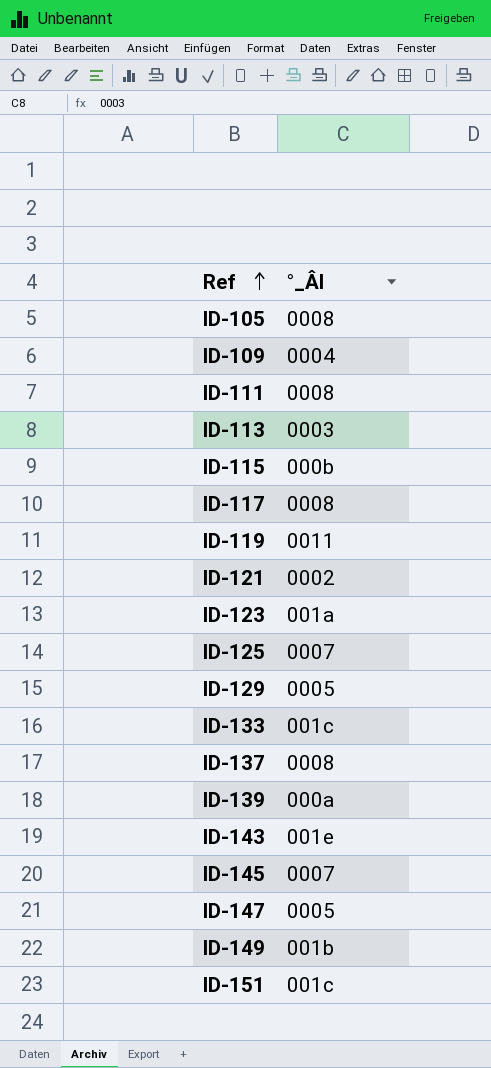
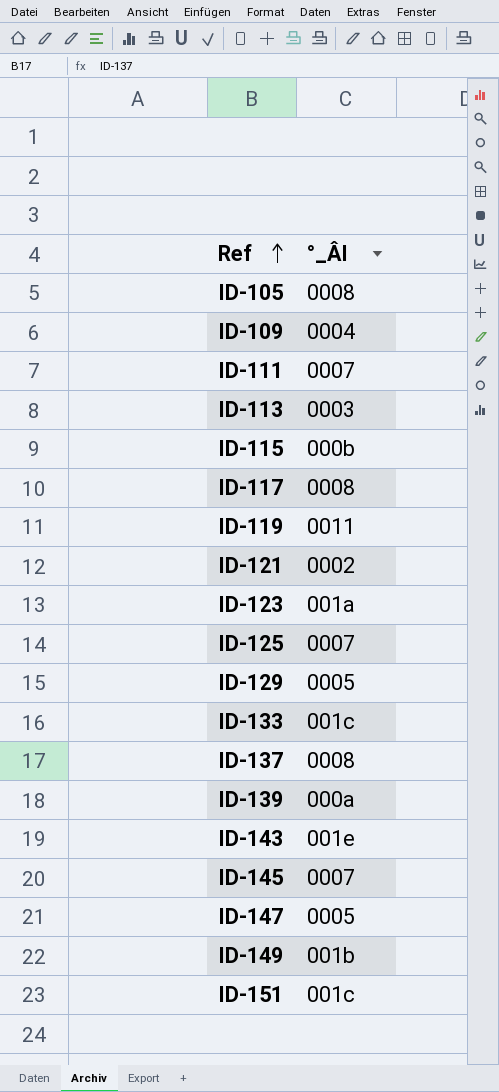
ID-111 | °_ÂI: 0008 -> 0007

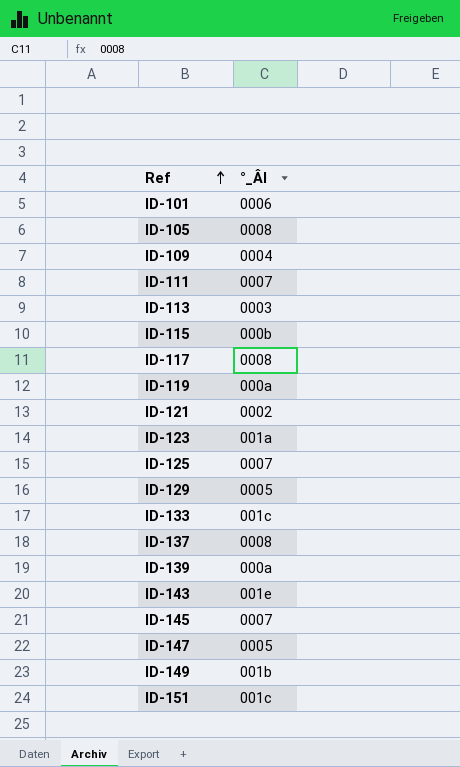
row ID-101: none -> 0006
ID-119 | °_ÂI: 0011 -> 000a

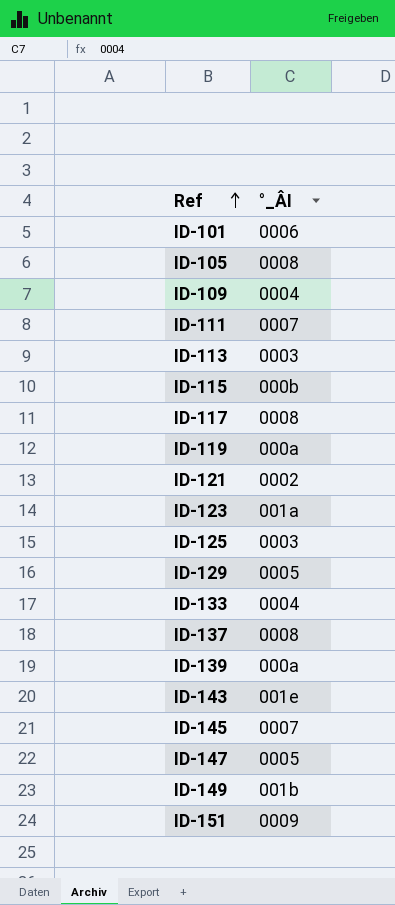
ID-125 | °_ÂI: 0007 -> 0003
ID-133 | °_ÂI: 001c -> 0004
ID-151 | °_ÂI: 001c -> 0009

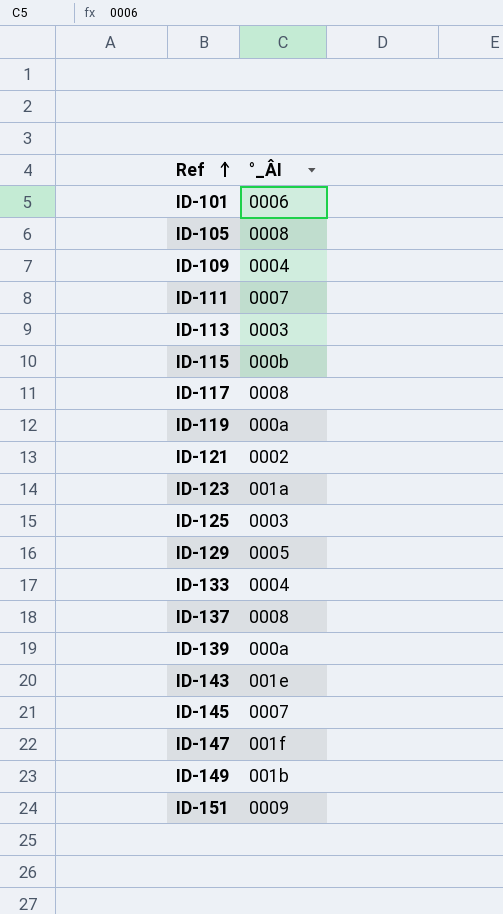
ID-147 | °_ÂI: 0005 -> 001f

